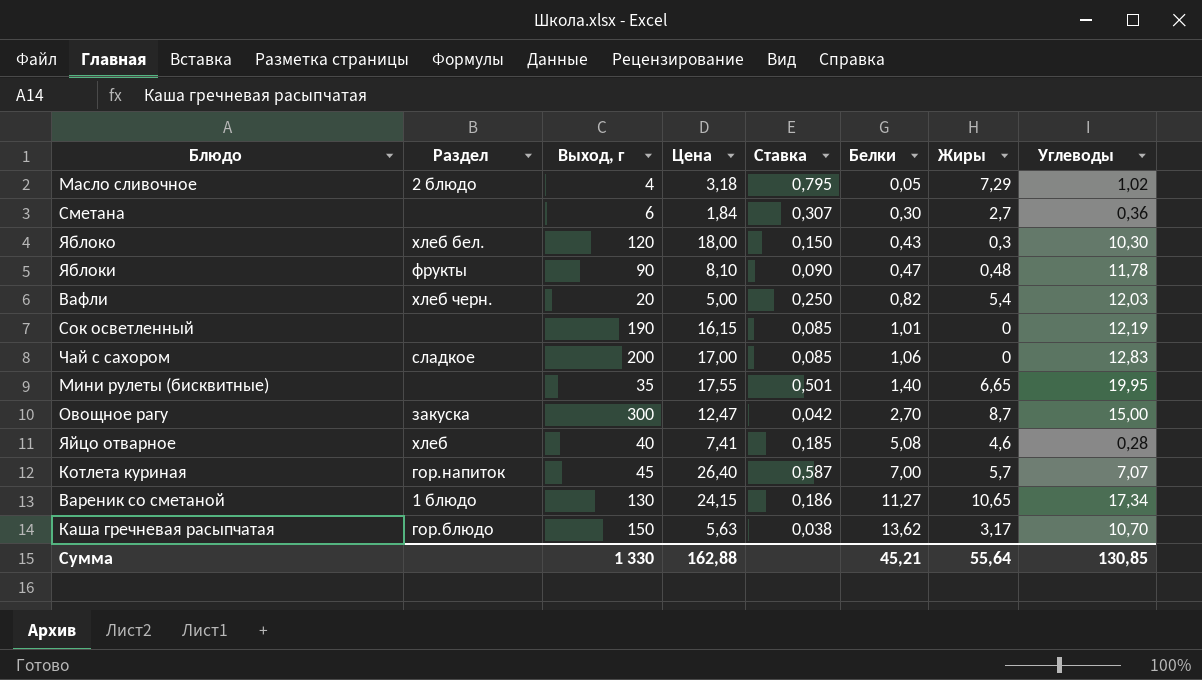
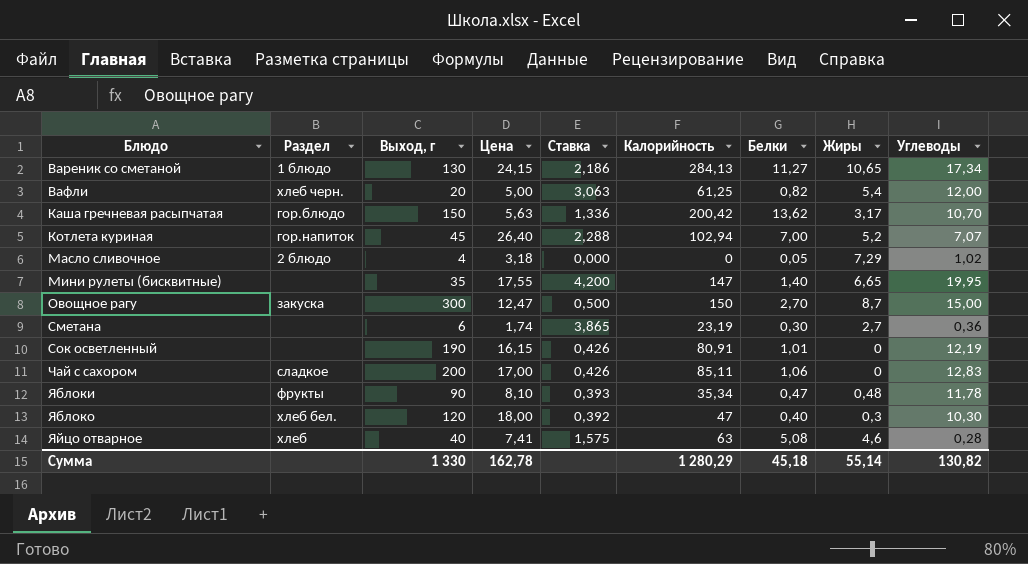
row order: Белки ascending -> Блюдо ascending
column Ставка | formula: [Цена] / [Выход, г] -> [Калорийность] / [Выход, г]
column Калорийность | position: none -> 6
Вафли | Углеводы: 12,03 -> 12,00
Котлета куриная | Жиры: 5,7 -> 5,2
Сметана | Цена: 1,84 -> 1,74
Яблоко | Белки: 0,43 -> 0,40
Сумма | Цена: 162,88 -> 162,78
Сумма | Белки: 45,21 -> 45,18
Сумма | Жиры: 55,64 -> 55,14
Сумма | Углеводы: 130,85 -> 130,82

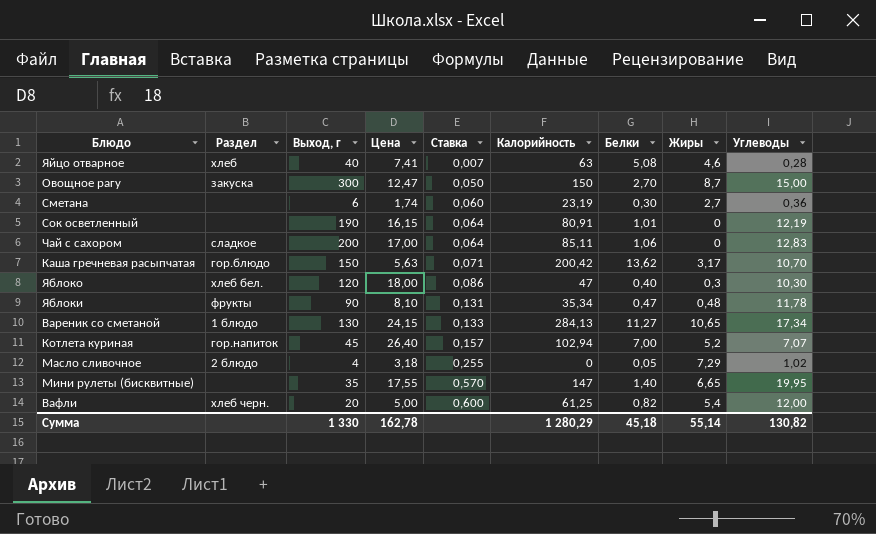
row order: Блюдо ascending -> Ставка ascending
column Ставка | formula: [Калорийность] / [Выход, г] -> [Углеводы] / [Выход, г]

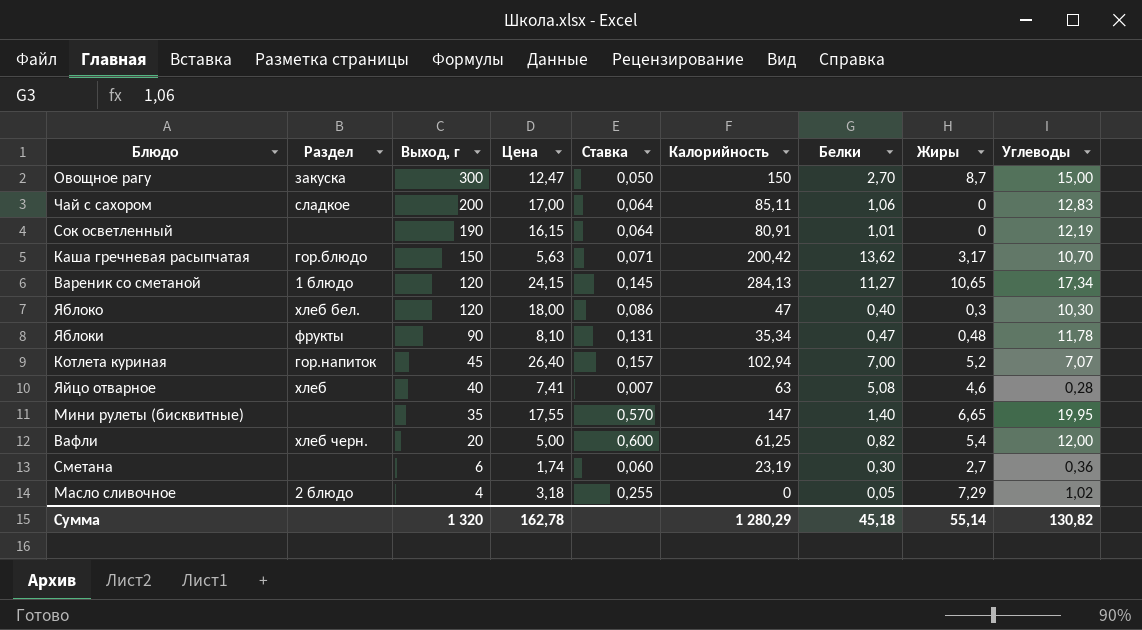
row order: Ставка ascending -> Выход, г descending
Вареник со сметаной | Выход, г: 130 -> 120
Вареник со сметаной | Ставка: 0,133 -> 0,145
Сумма | Выход, г: 1 330 -> 1 320

